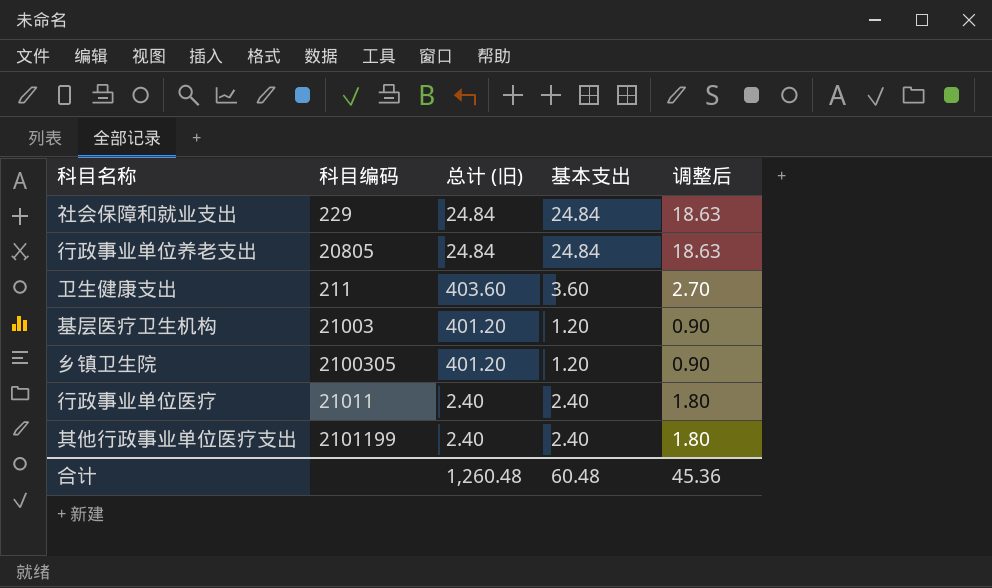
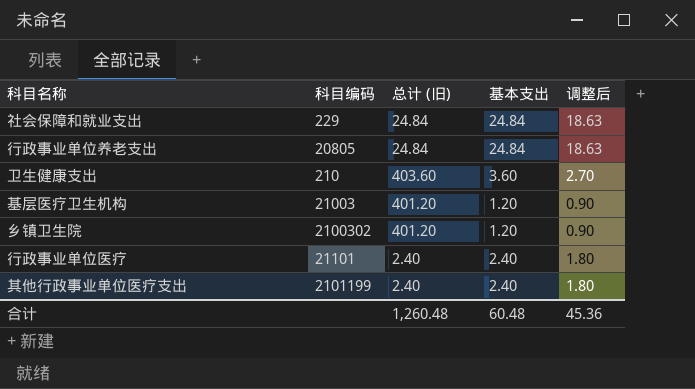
卫生健康支出 | 科目编码: 211 -> 210
乡镇卫生院 | 科目编码: 2100305 -> 2100302
行政事业单位医疗 | 科目编码: 21011 -> 21101

